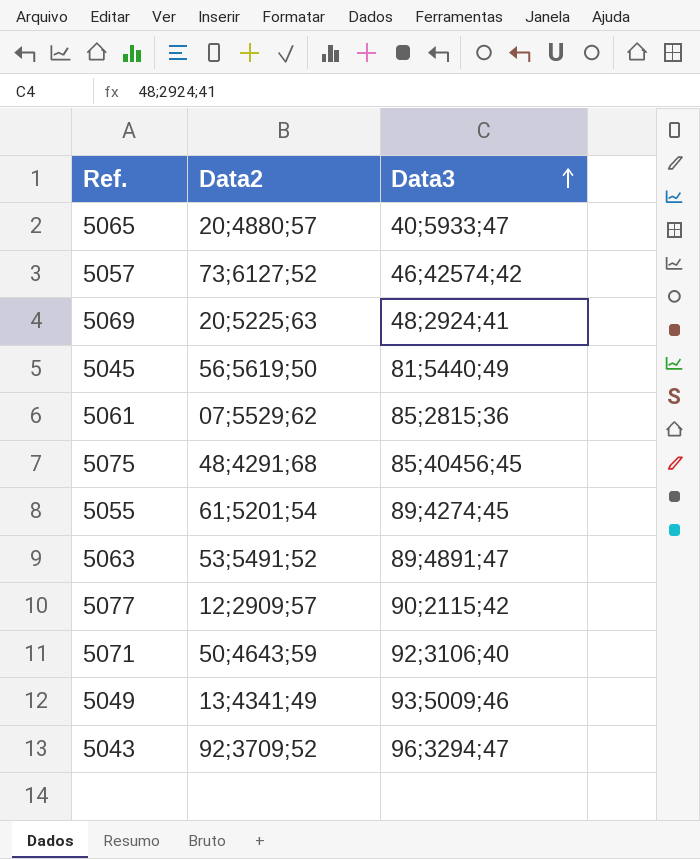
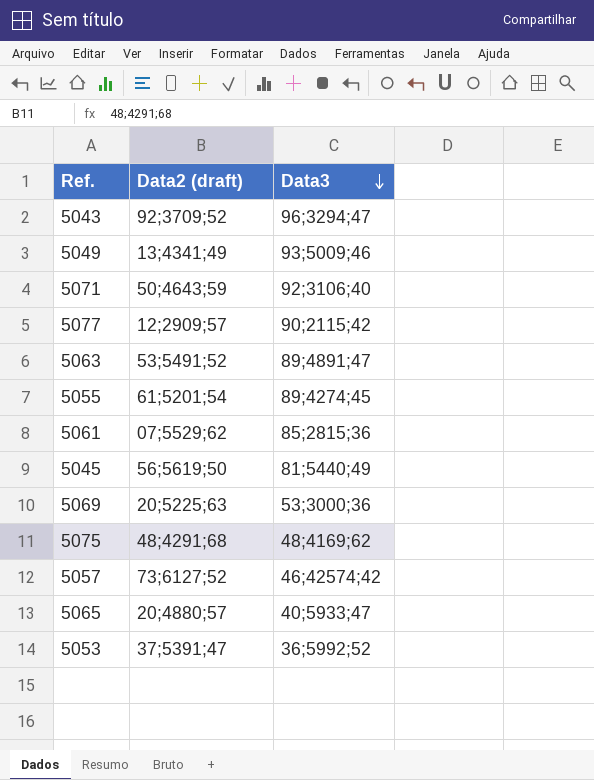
row order: Data3 ascending -> Data3 descending
column name: Data2 -> Data2 (draft)
5069 | Data3: 48;2924;41 -> 53;3000;36
5075 | Data3: 85;40456;45 -> 48;4169;62
row 5053: none -> 37;5391;47 | 36;5992;52

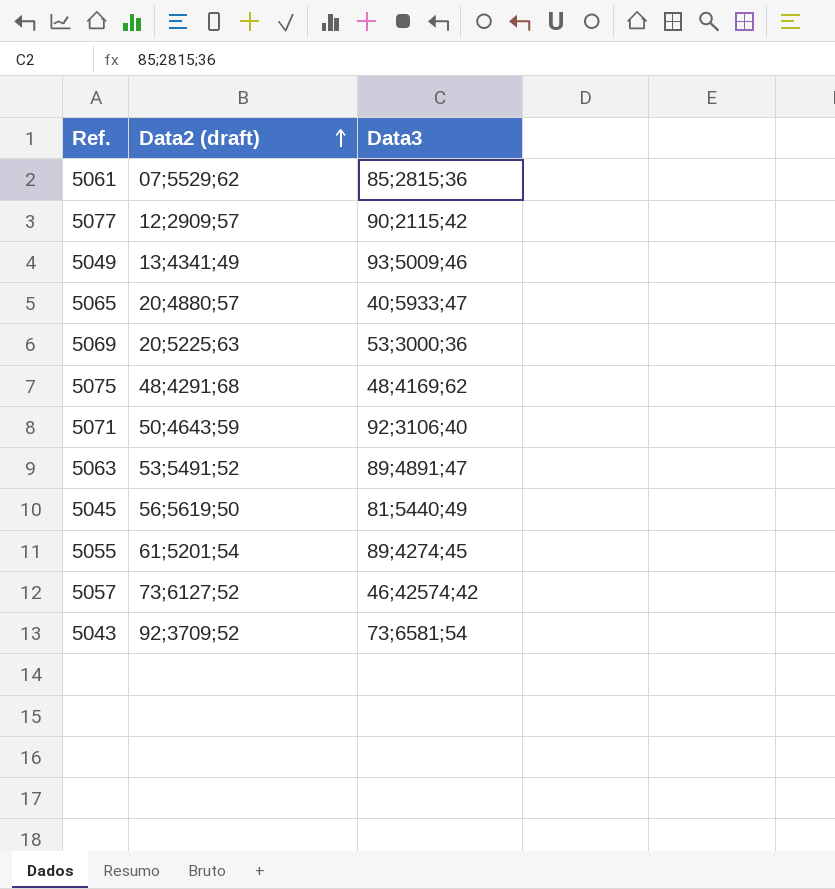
row order: Data3 descending -> Data2 (draft) ascending
row 5053: 37;5391;47 | 36;5992;52 -> none
5043 | Data3: 96;3294;47 -> 73;6581;54

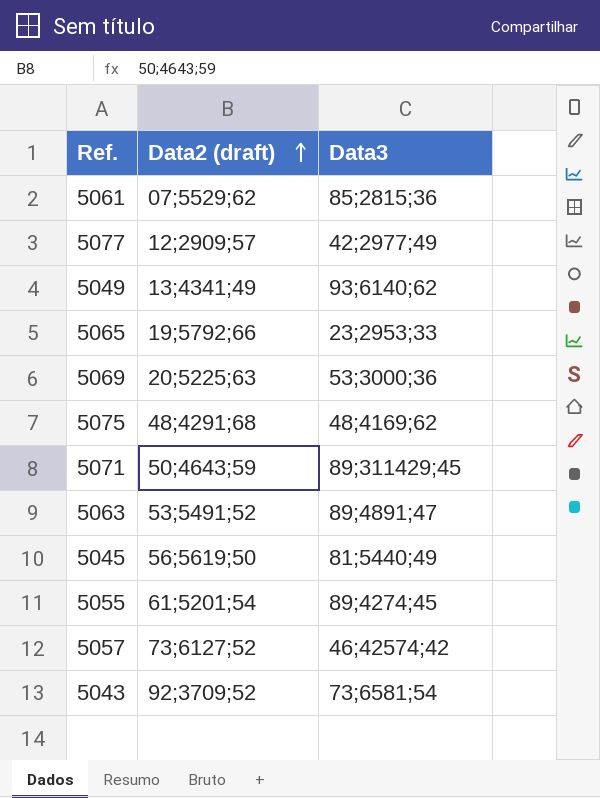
5077 | Data3: 90;2115;42 -> 42;2977;49
5049 | Data3: 93;5009;46 -> 93;6140;62
5065 | Data2 (draft): 20;4880;57 -> 19;5792;66
5065 | Data3: 40;5933;47 -> 23;2953;33
5071 | Data3: 92;3106;40 -> 89;311429;45

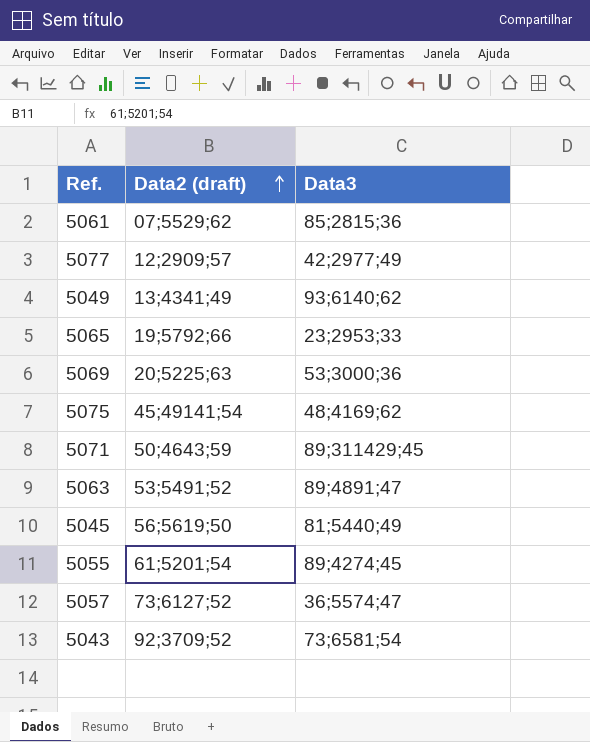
5075 | Data2 (draft): 48;4291;68 -> 45;49141;54
5057 | Data3: 46;42574;42 -> 36;5574;47

